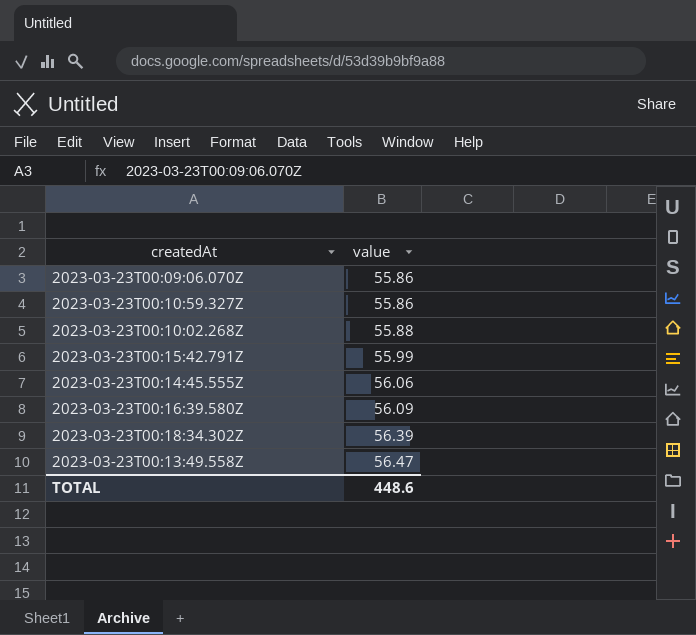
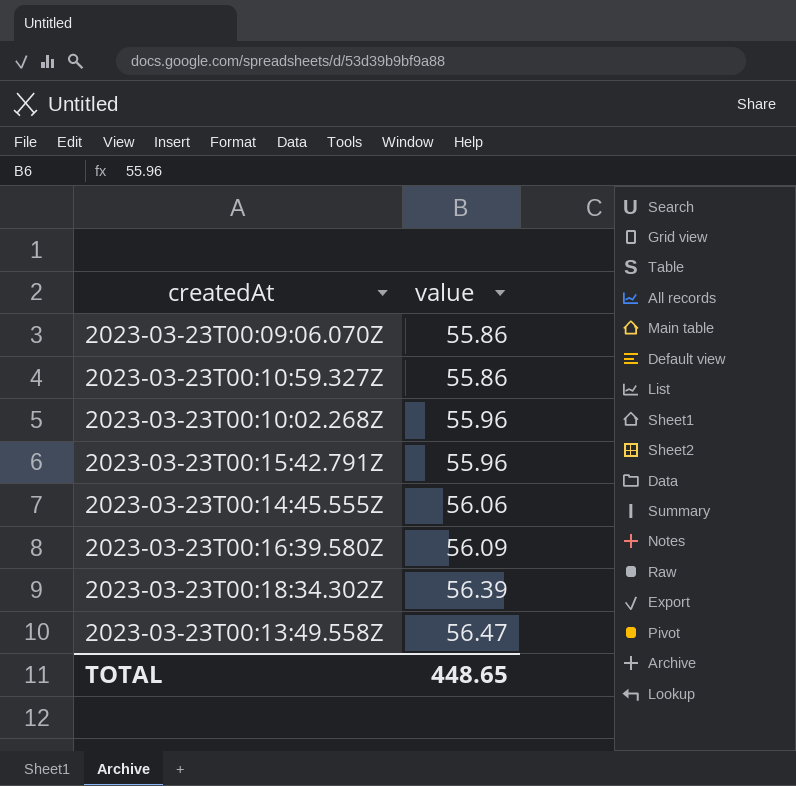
2023-03-23T00:10:02.268Z | value: 55.88 -> 55.96
2023-03-23T00:15:42.791Z | value: 55.99 -> 55.96
TOTAL | value: 448.6 -> 448.65

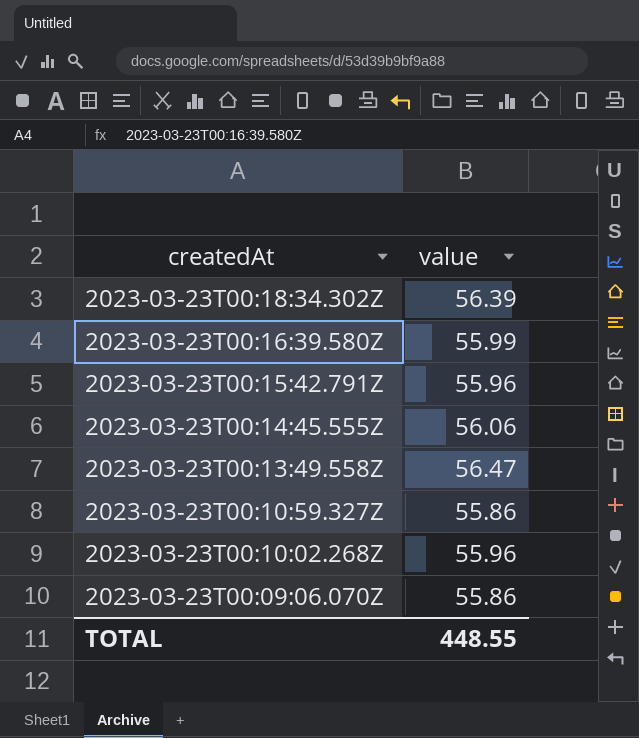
row order: value ascending -> createdAt descending
2023-03-23T00:16:39.580Z | value: 56.09 -> 55.99
TOTAL | value: 448.65 -> 448.55

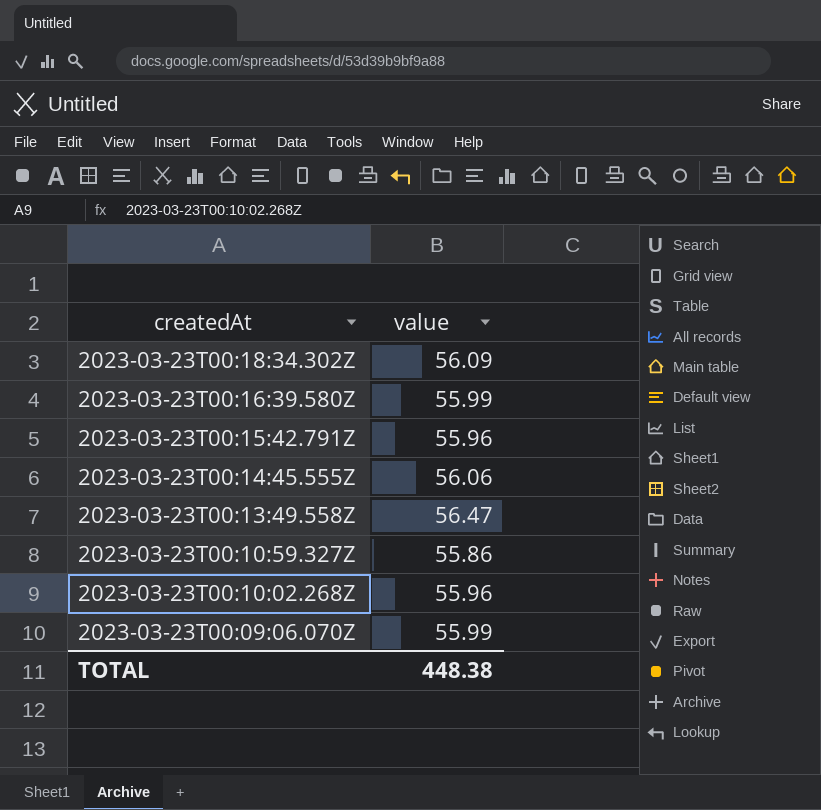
2023-03-23T00:18:34.302Z | value: 56.39 -> 56.09
2023-03-23T00:09:06.070Z | value: 55.86 -> 55.99
TOTAL | value: 448.55 -> 448.38

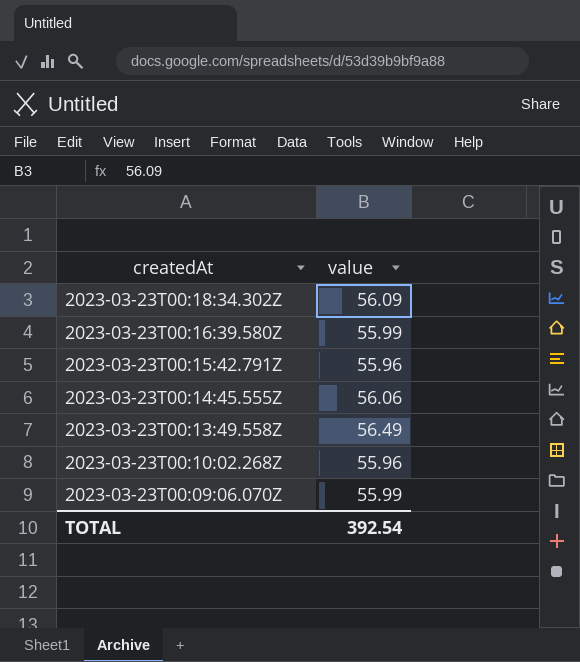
row 2023-03-23T00:10:59.327Z: 55.86 -> none
2023-03-23T00:13:49.558Z | value: 56.47 -> 56.49
TOTAL | value: 448.38 -> 392.54

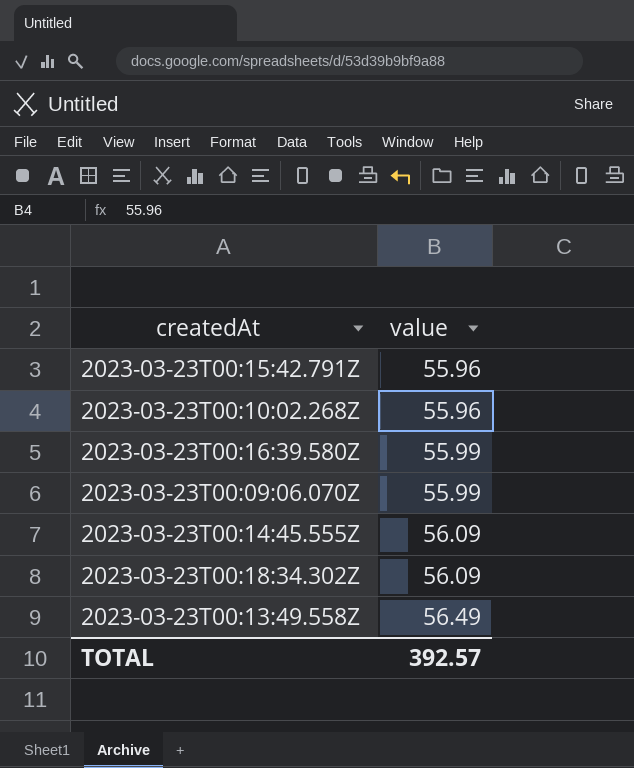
row order: createdAt descending -> value ascending
2023-03-23T00:14:45.555Z | value: 56.06 -> 56.09
TOTAL | value: 392.54 -> 392.57

